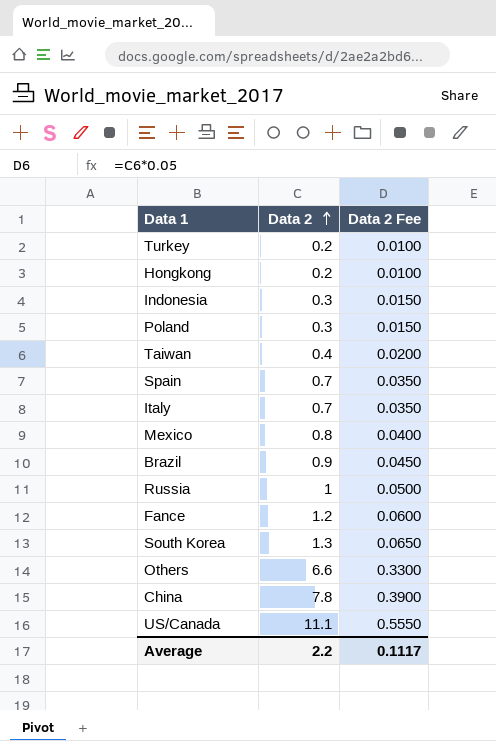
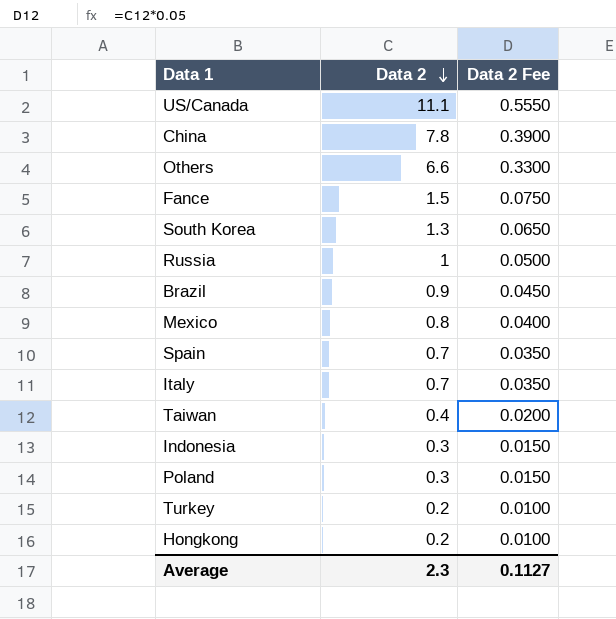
row order: Data 2 ascending -> Data 2 descending
Fance | Data 2: 1.2 -> 1.5
Fance | Data 2 Fee: 0.0600 -> 0.0750
Average | Data 2: 2.2 -> 2.3
Average | Data 2 Fee: 0.1117 -> 0.1127

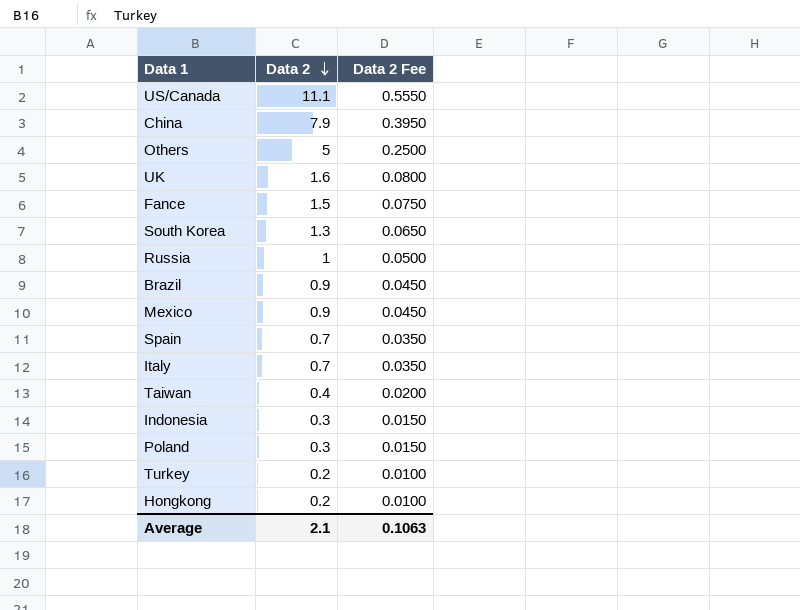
China | Data 2: 7.8 -> 7.9
China | Data 2 Fee: 0.3900 -> 0.3950
Others | Data 2: 6.6 -> 5
Others | Data 2 Fee: 0.3300 -> 0.2500
row UK: none -> 1.6 | 0.0800
Mexico | Data 2: 0.8 -> 0.9
Mexico | Data 2 Fee: 0.0400 -> 0.0450
Average | Data 2: 2.3 -> 2.1
Average | Data 2 Fee: 0.1127 -> 0.1063

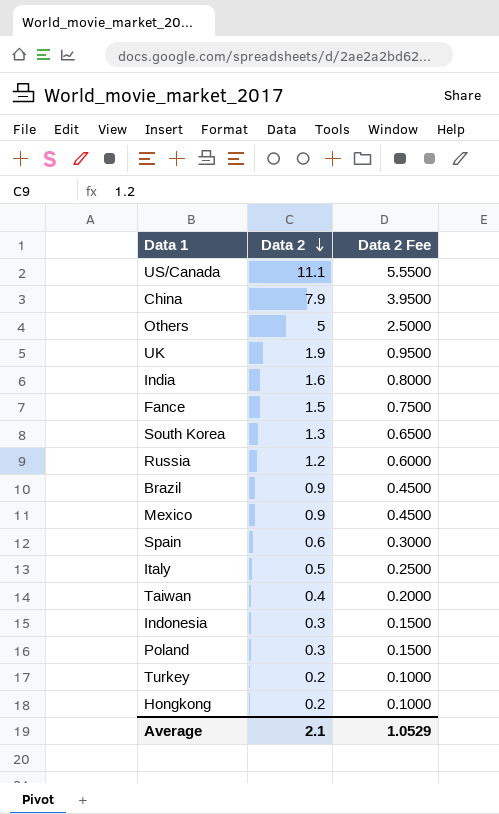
column Data 2 Fee | formula: [Data 2] * 0.05 -> [Data 2] * 0.5
UK | Data 2: 1.6 -> 1.9
row India: none -> 1.6 | 0.8000
Russia | Data 2: 1 -> 1.2
Spain | Data 2: 0.7 -> 0.6
Italy | Data 2: 0.7 -> 0.5
Average | Data 2 Fee: 0.1063 -> 1.0529

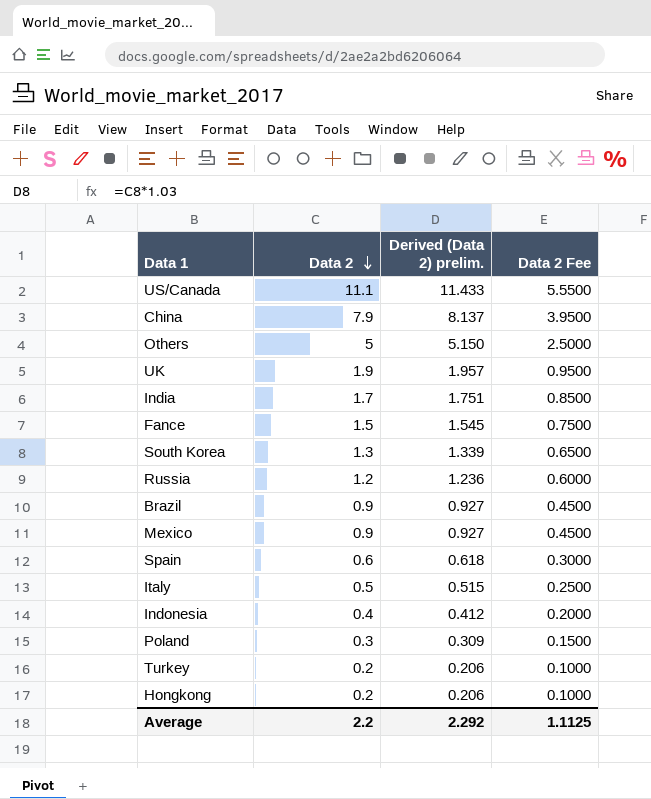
column Derived (Data 2) prelim. | formula: none -> [Data 2] * 1.03
row Taiwan: 0.4 | 0.2000 -> none
India | Data 2: 1.6 -> 1.7
India | Data 2 Fee: 0.8000 -> 0.8500
Indonesia | Data 2: 0.3 -> 0.4
Indonesia | Data 2 Fee: 0.1500 -> 0.2000
Average | Data 2: 2.1 -> 2.2
Average | Data 2 Fee: 1.0529 -> 1.1125

